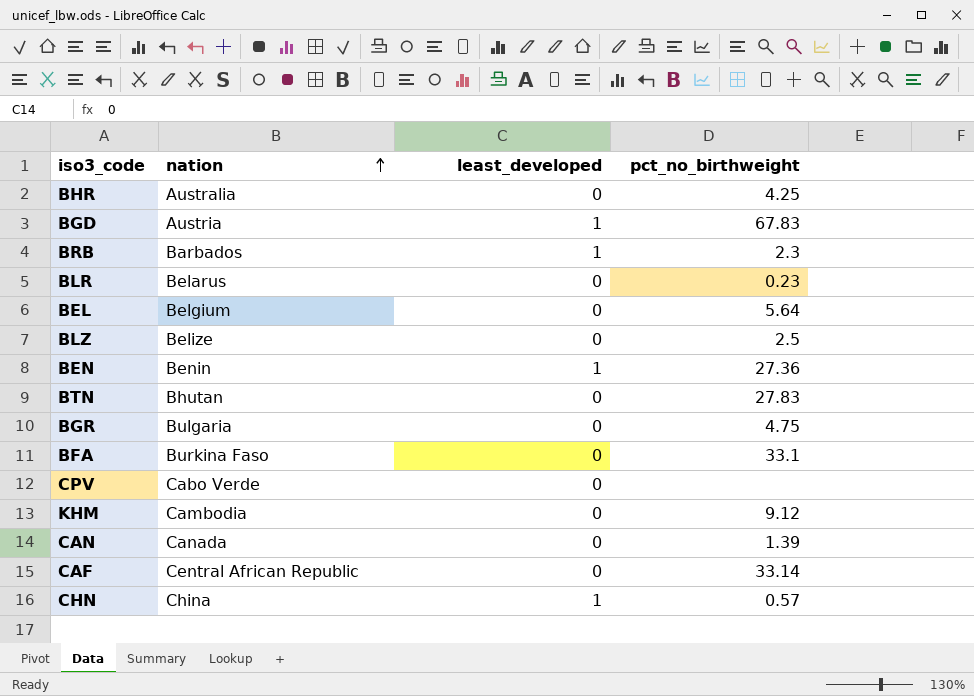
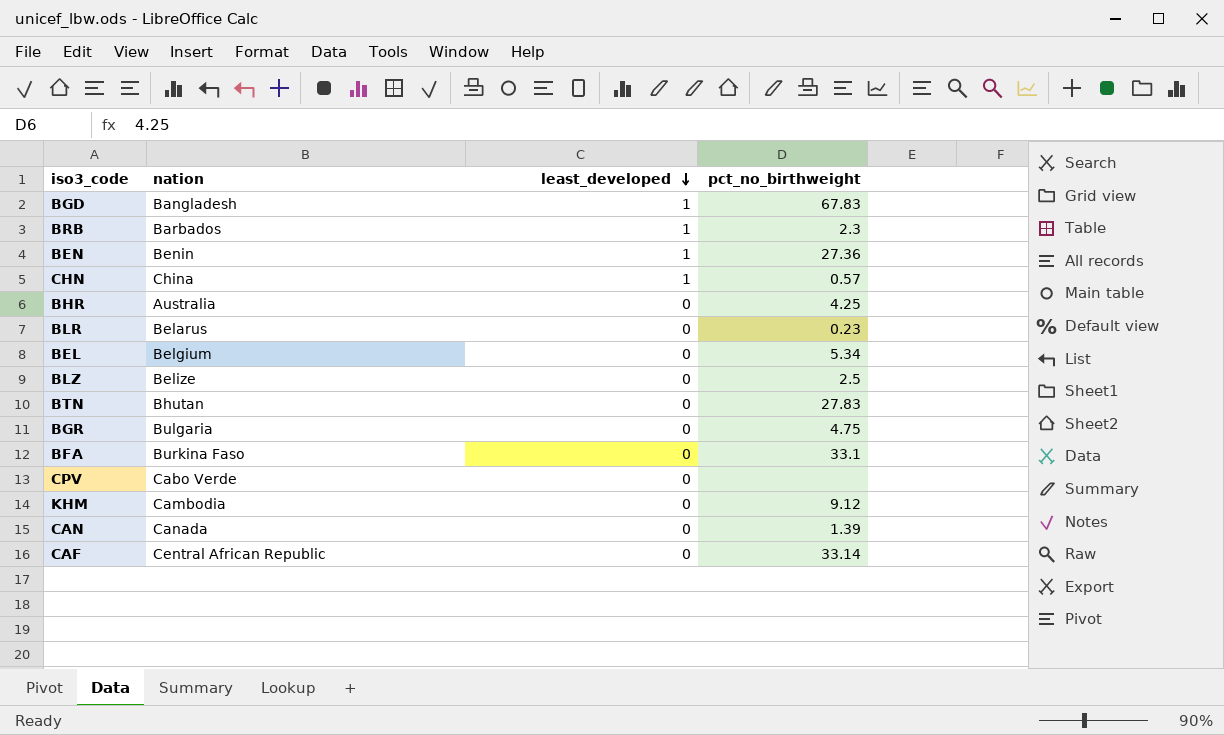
row order: nation ascending -> least_developed descending
BGD | nation: Austria -> Bangladesh
BEL | pct_no_birthweight: 5.64 -> 5.34

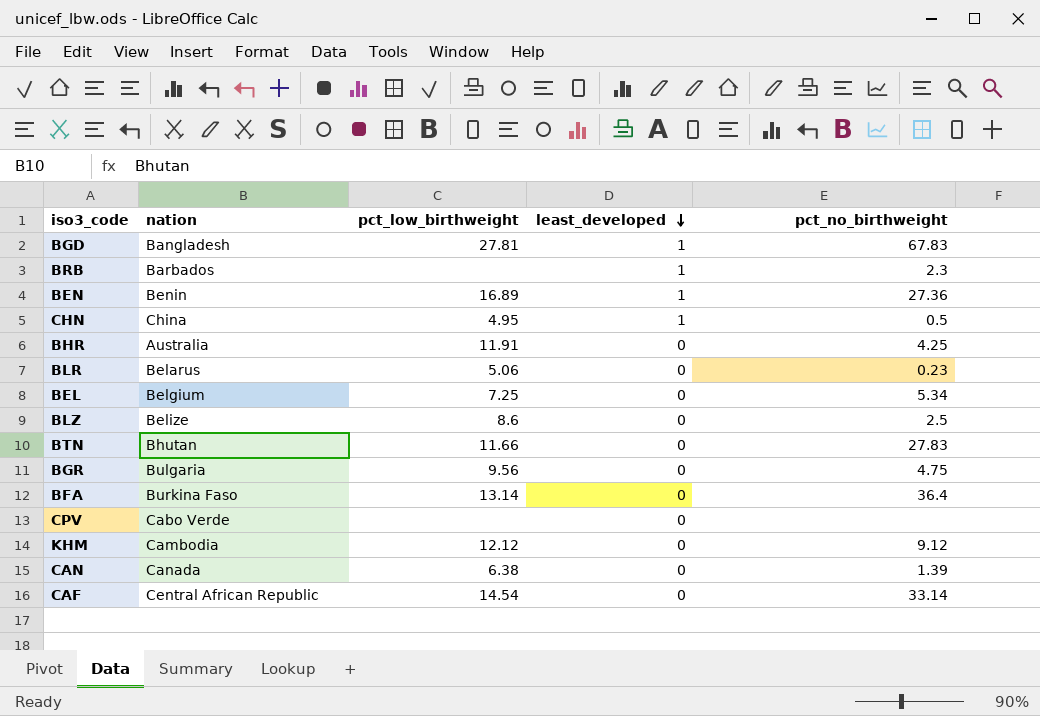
column pct_low_birthweight | position: none -> 3
CHN | pct_no_birthweight: 0.57 -> 0.5
BFA | pct_no_birthweight: 33.1 -> 36.4

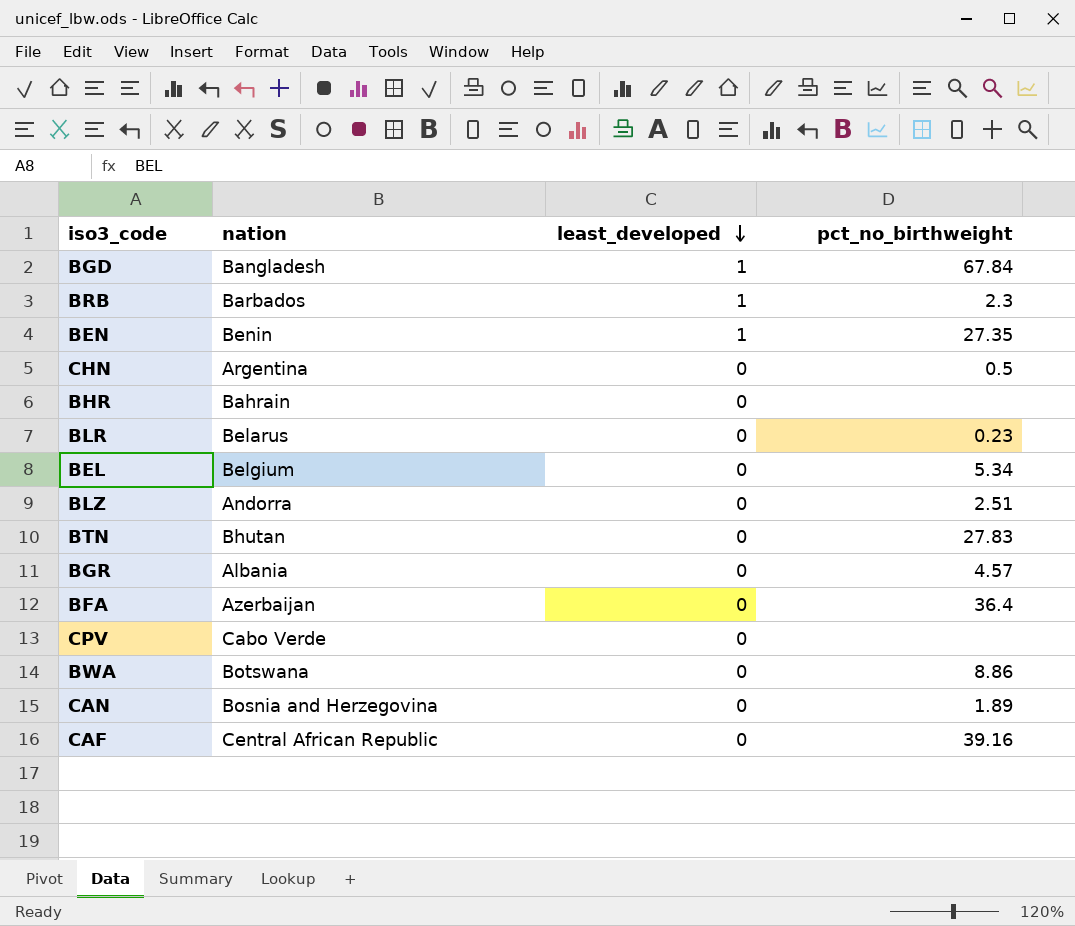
column pct_low_birthweight | position: 3 -> none
row KHM: Cambodia | 12.12 | 0 | 9.12 -> none
BGD | pct_no_birthweight: 67.83 -> 67.84
BEN | pct_no_birthweight: 27.36 -> 27.35
CHN | nation: China -> Argentina
CHN | least_developed: 1 -> 0
BHR | nation: Australia -> Bahrain
BHR | pct_no_birthweight: 4.25 -> none
BLZ | nation: Belize -> Andorra
BLZ | pct_no_birthweight: 2.5 -> 2.51
BGR | nation: Bulgaria -> Albania
BGR | pct_no_birthweight: 4.75 -> 4.57
BFA | nation: Burkina Faso -> Azerbaijan
row BWA: none -> Botswana | 0 | 8.86
CAN | nation: Canada -> Bosnia and Herzegovina
CAN | pct_no_birthweight: 1.39 -> 1.89
CAF | pct_no_birthweight: 33.14 -> 39.16

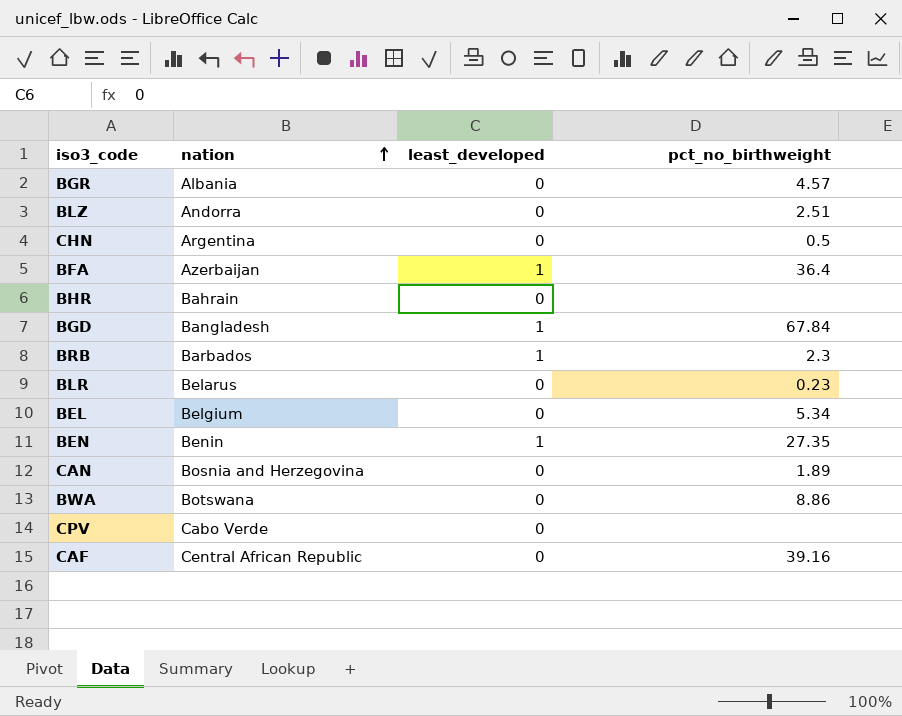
row order: least_developed descending -> nation ascending
row BTN: Bhutan | 0 | 27.83 -> none
BFA | least_developed: 0 -> 1

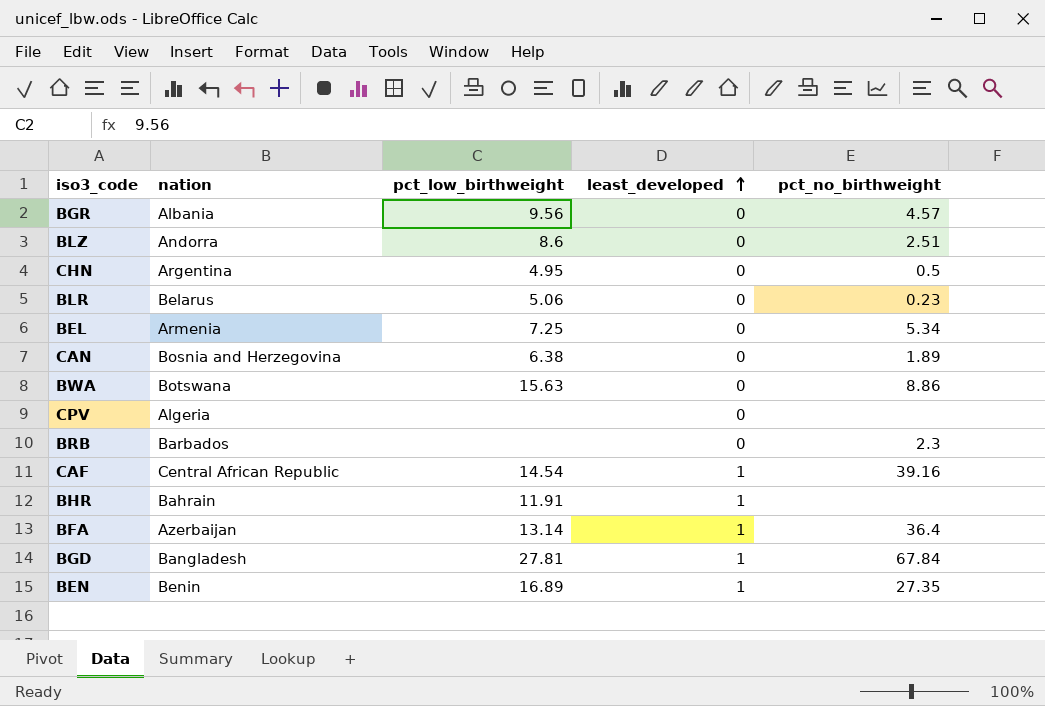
row order: nation ascending -> least_developed ascending
column pct_low_birthweight | position: none -> 3
BEL | nation: Belgium -> Armenia
CPV | nation: Cabo Verde -> Algeria
BRB | least_developed: 1 -> 0
CAF | least_developed: 0 -> 1
BHR | least_developed: 0 -> 1

